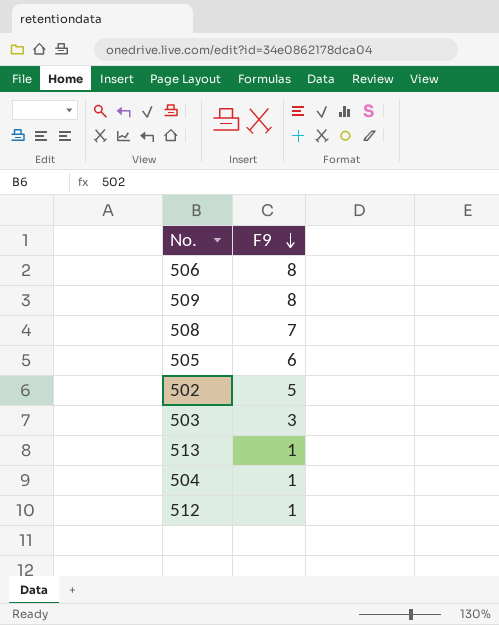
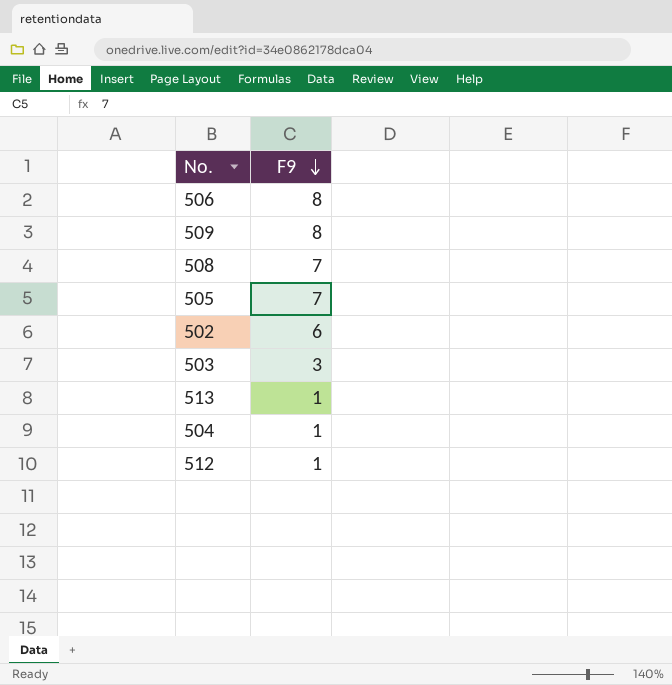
505 | F9: 6 -> 7
502 | F9: 5 -> 6

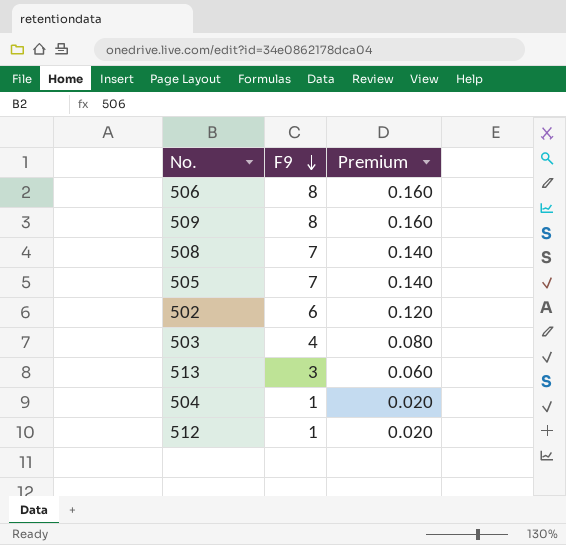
column Premium | formula: none -> [F9] * 0.02
503 | F9: 3 -> 4
513 | F9: 1 -> 3

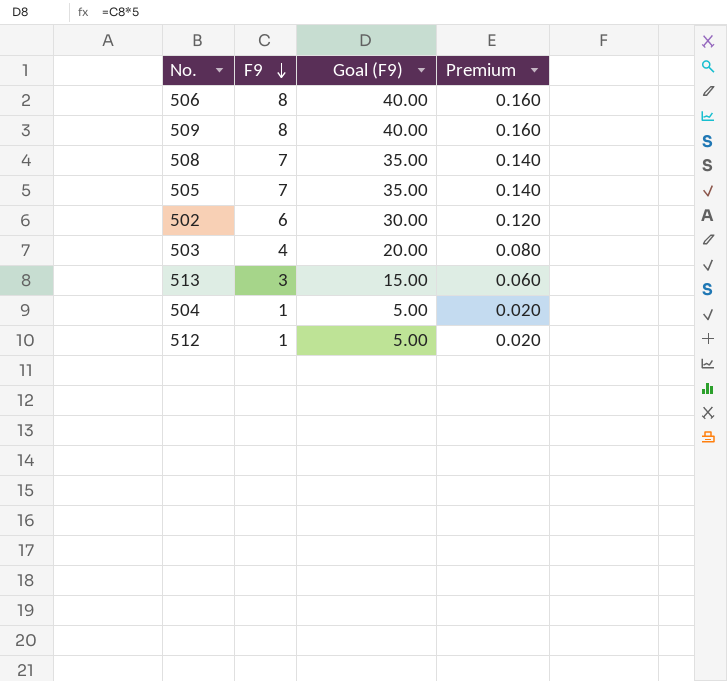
column Goal (F9) | formula: none -> [F9] * 5

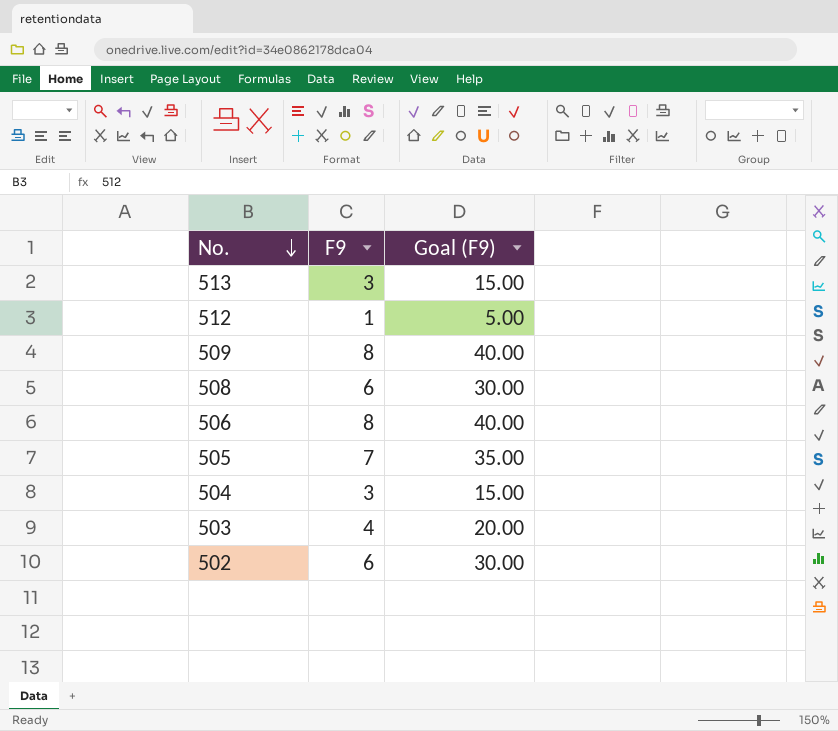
row order: F9 descending -> No. descending
column Premium | formula: [F9] * 0.02 -> none
508 | F9: 7 -> 6
508 | Goal (F9): 35.00 -> 30.00
504 | F9: 1 -> 3
504 | Goal (F9): 5.00 -> 15.00

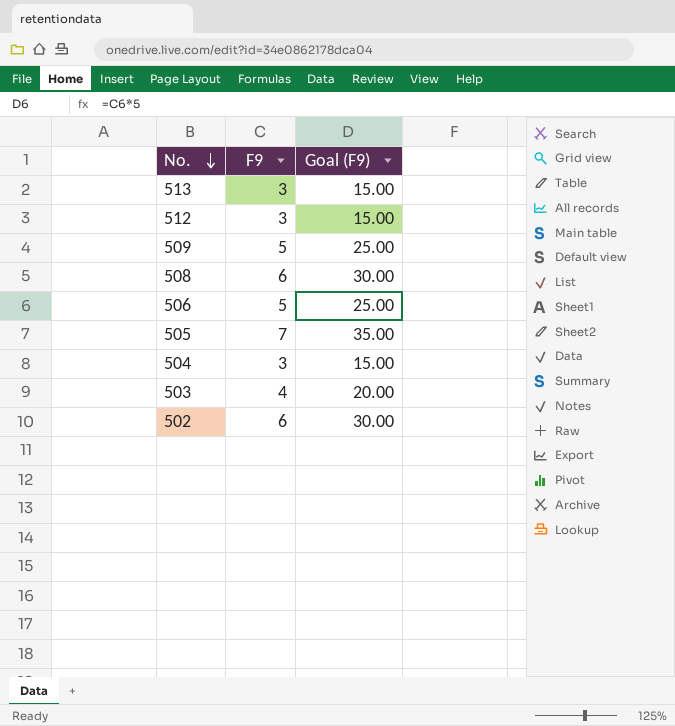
512 | F9: 1 -> 3
512 | Goal (F9): 5.00 -> 15.00
509 | F9: 8 -> 5
509 | Goal (F9): 40.00 -> 25.00
506 | F9: 8 -> 5
506 | Goal (F9): 40.00 -> 25.00

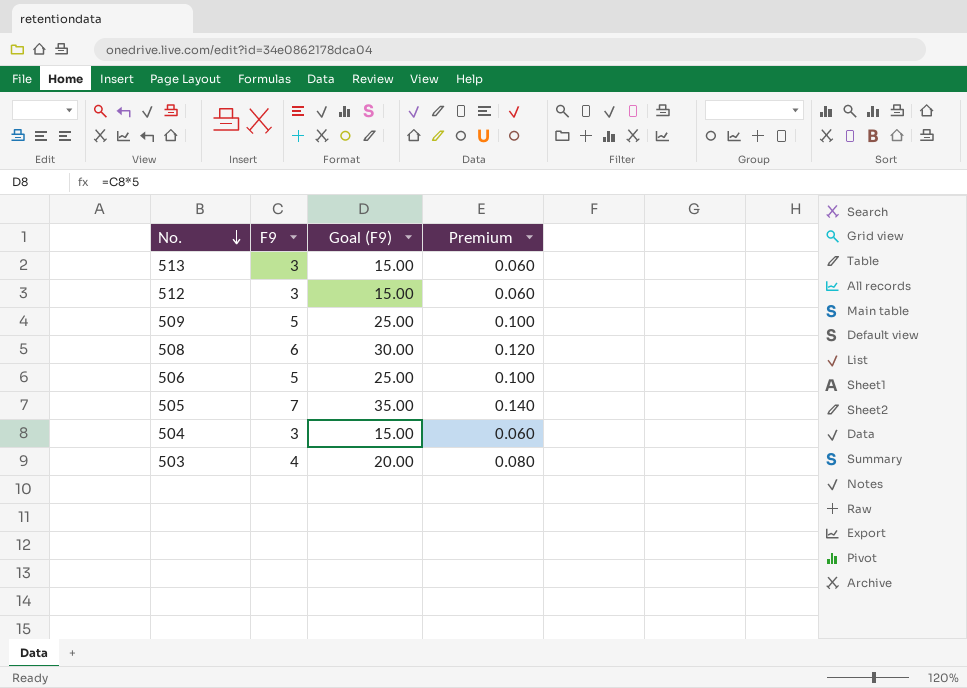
column Premium | formula: none -> [F9] * 0.02
row 502: 6 | 30.00 -> none

